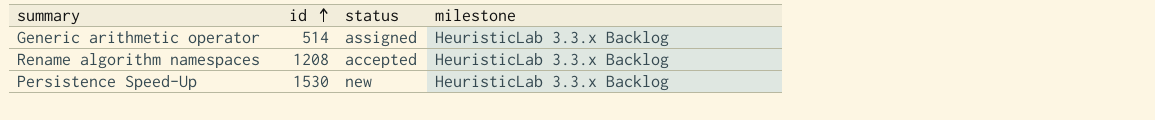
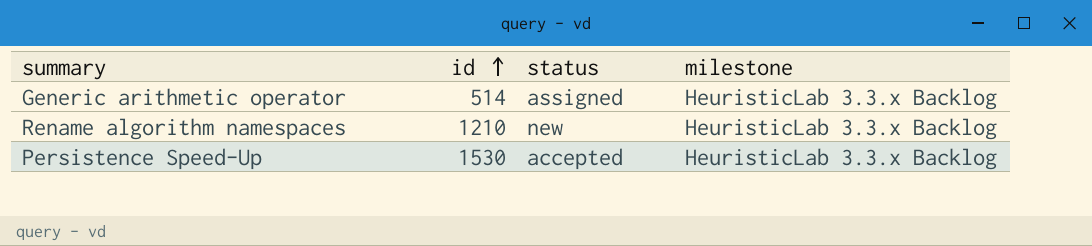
Rename algorithm namespaces | id: 1208 -> 1210
Rename algorithm namespaces | status: accepted -> new
Persistence Speed-Up | status: new -> accepted

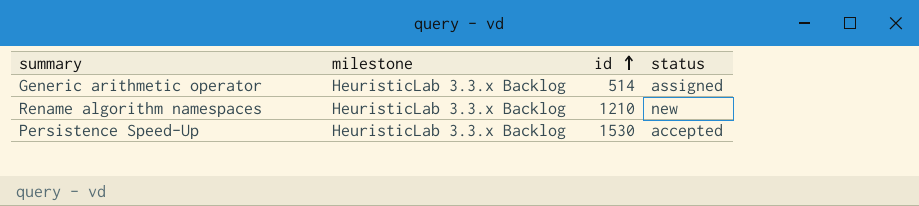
column milestone | position: 4 -> 2

